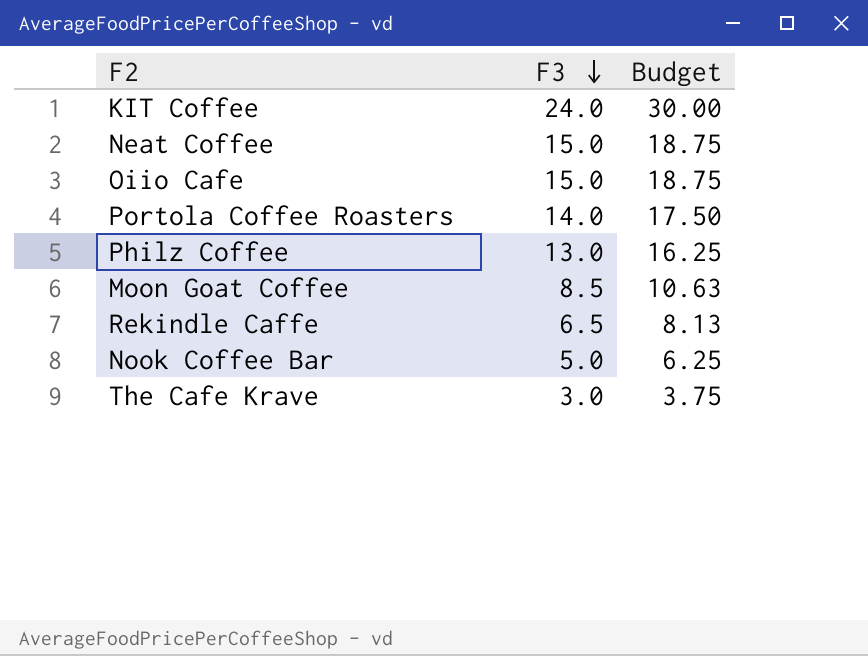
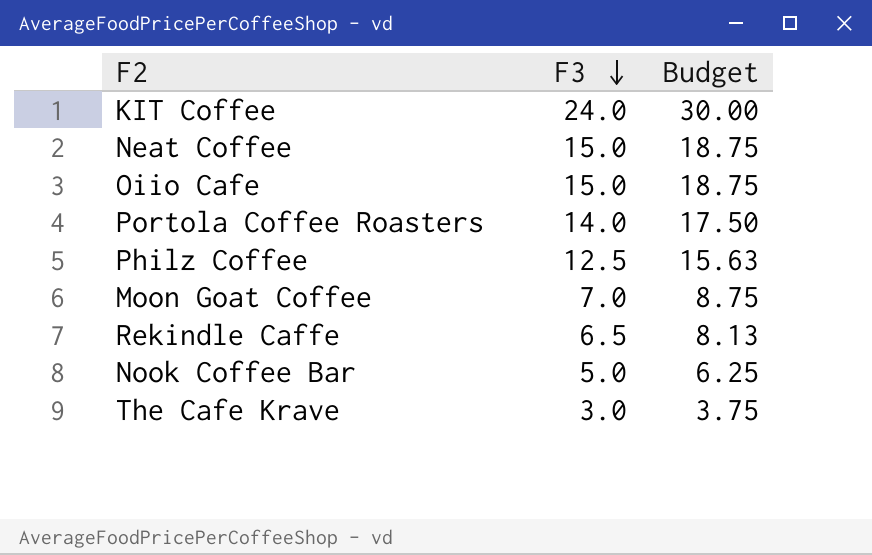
Philz Coffee | F3: 13.0 -> 12.5
Philz Coffee | Budget: 16.25 -> 15.63
Moon Goat Coffee | F3: 8.5 -> 7.0
Moon Goat Coffee | Budget: 10.63 -> 8.75

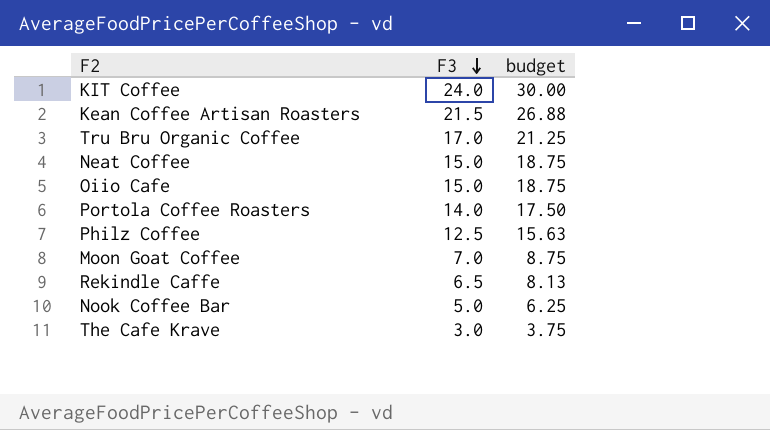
column name: Budget -> budget
row Kean Coffee Artisan Roasters: none -> 21.5 | 26.88
row Tru Bru Organic Coffee: none -> 17.0 | 21.25

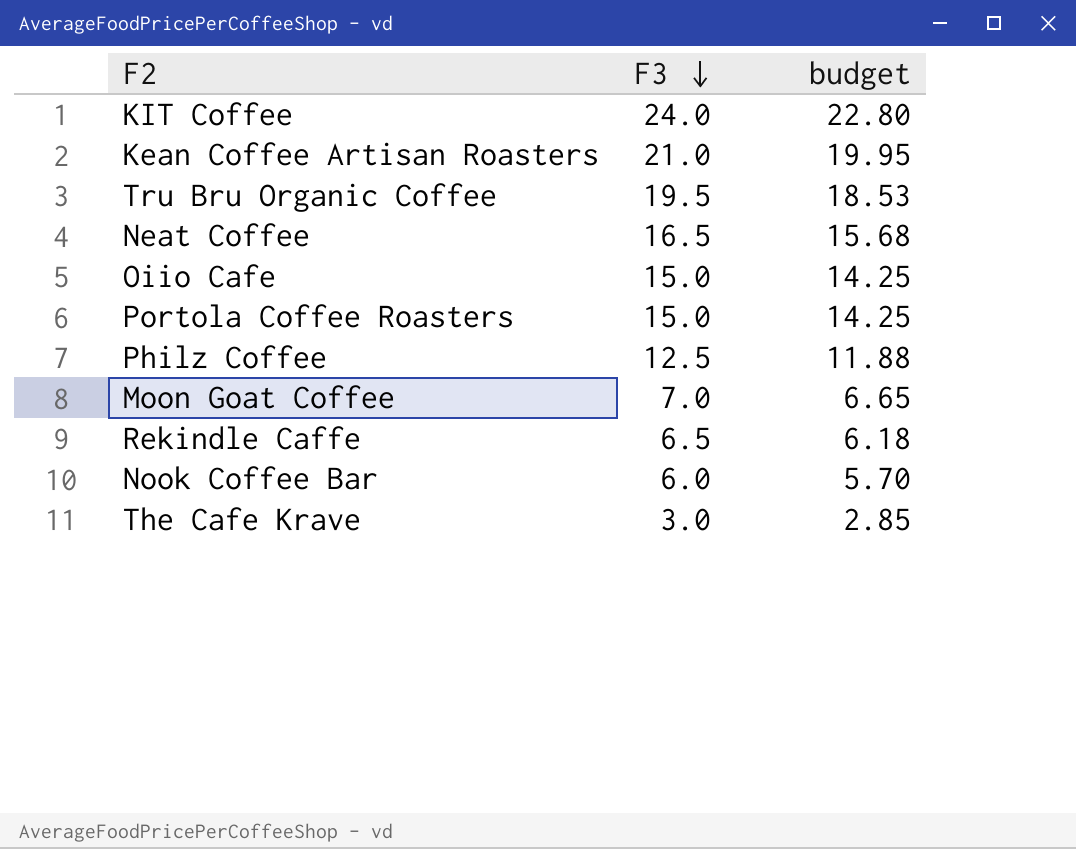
column budget | formula: [F3] * 1.25 -> [F3] * 0.95
Kean Coffee Artisan Roasters | F3: 21.5 -> 21.0
Tru Bru Organic Coffee | F3: 17.0 -> 19.5
Neat Coffee | F3: 15.0 -> 16.5
Portola Coffee Roasters | F3: 14.0 -> 15.0
Nook Coffee Bar | F3: 5.0 -> 6.0

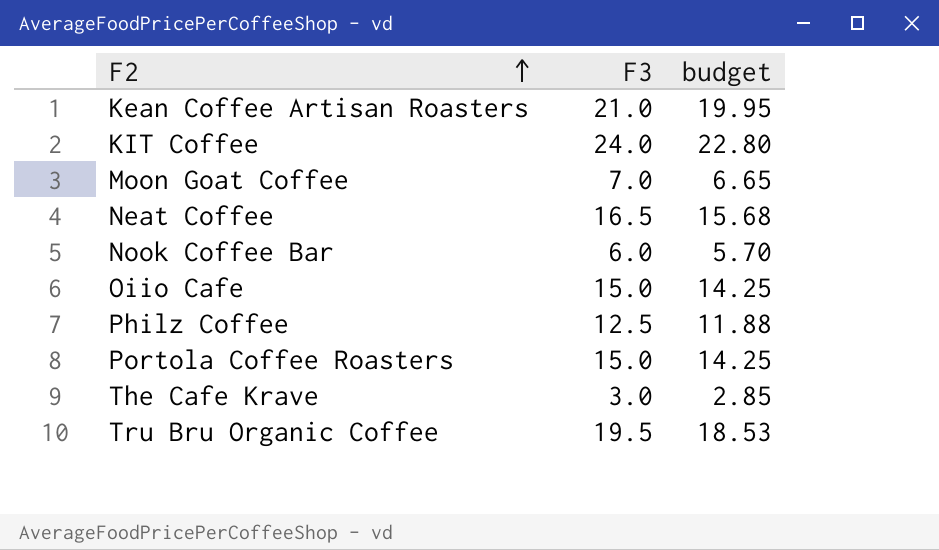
row order: F3 descending -> F2 ascending
row Rekindle Caffe: 6.5 | 6.18 -> none

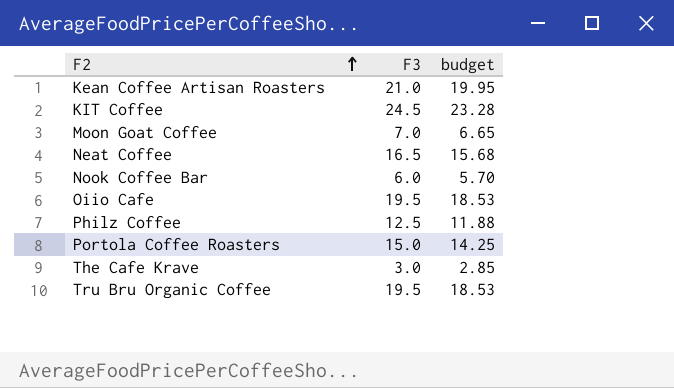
KIT Coffee | F3: 24.0 -> 24.5
KIT Coffee | budget: 22.80 -> 23.28
Oiio Cafe | F3: 15.0 -> 19.5
Oiio Cafe | budget: 14.25 -> 18.53

